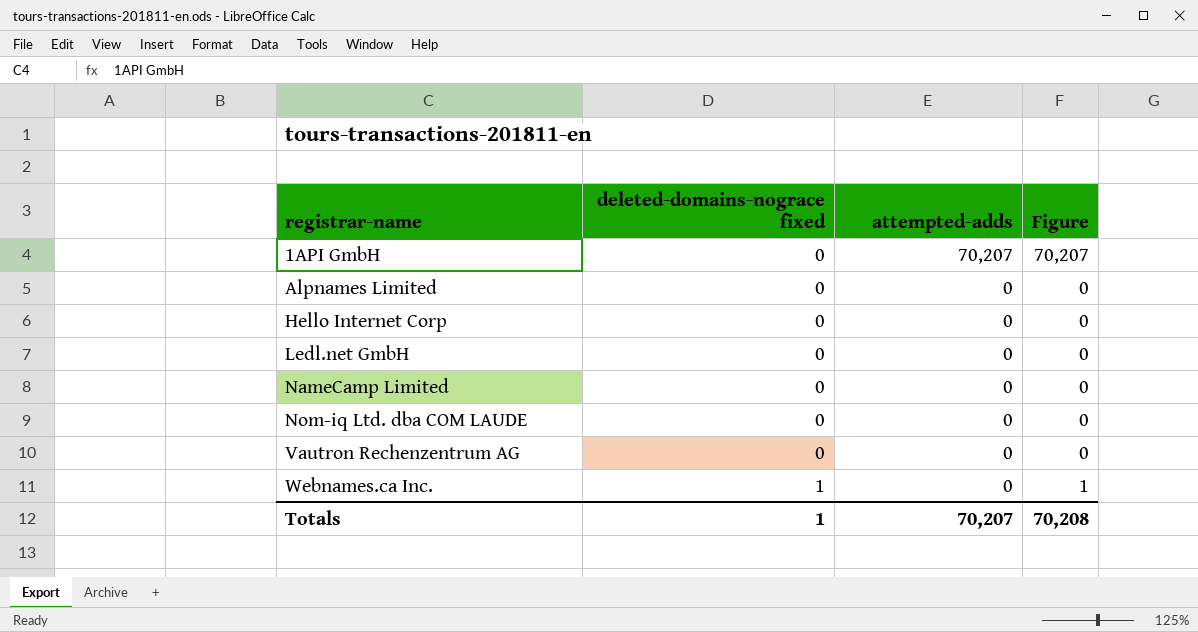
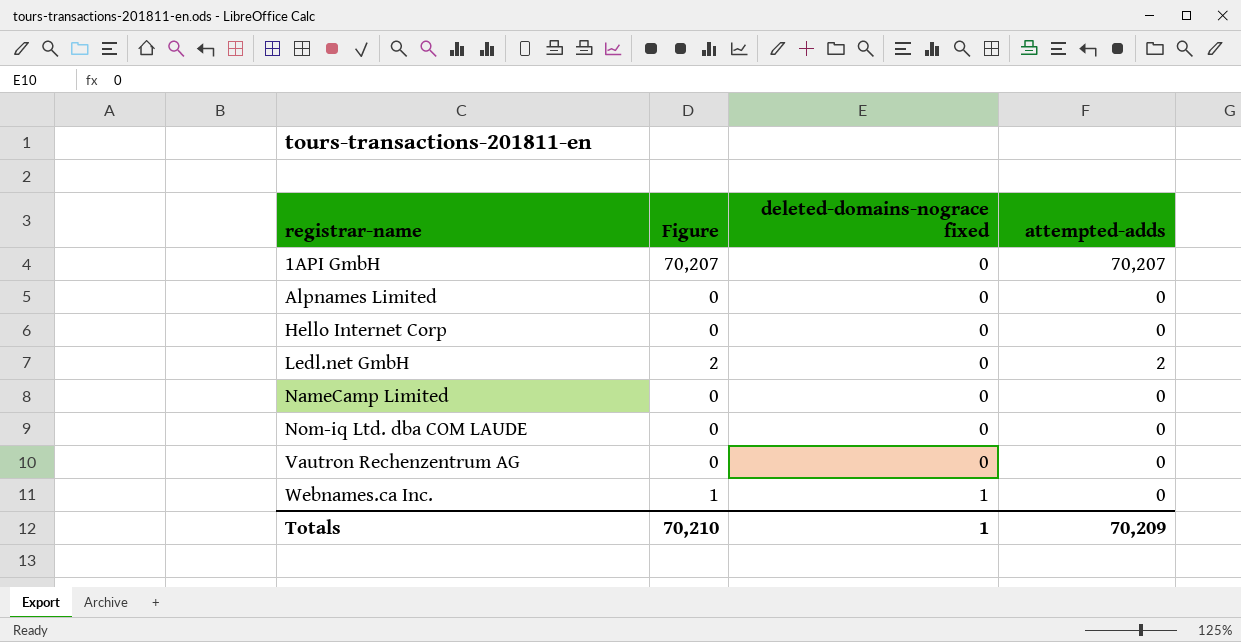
column Figure | position: 4 -> 2
Ledl.net GmbH | Figure: 0 -> 2
Ledl.net GmbH | attempted-adds: 0 -> 2
Totals | Figure: 70,208 -> 70,210
Totals | attempted-adds: 70,207 -> 70,209

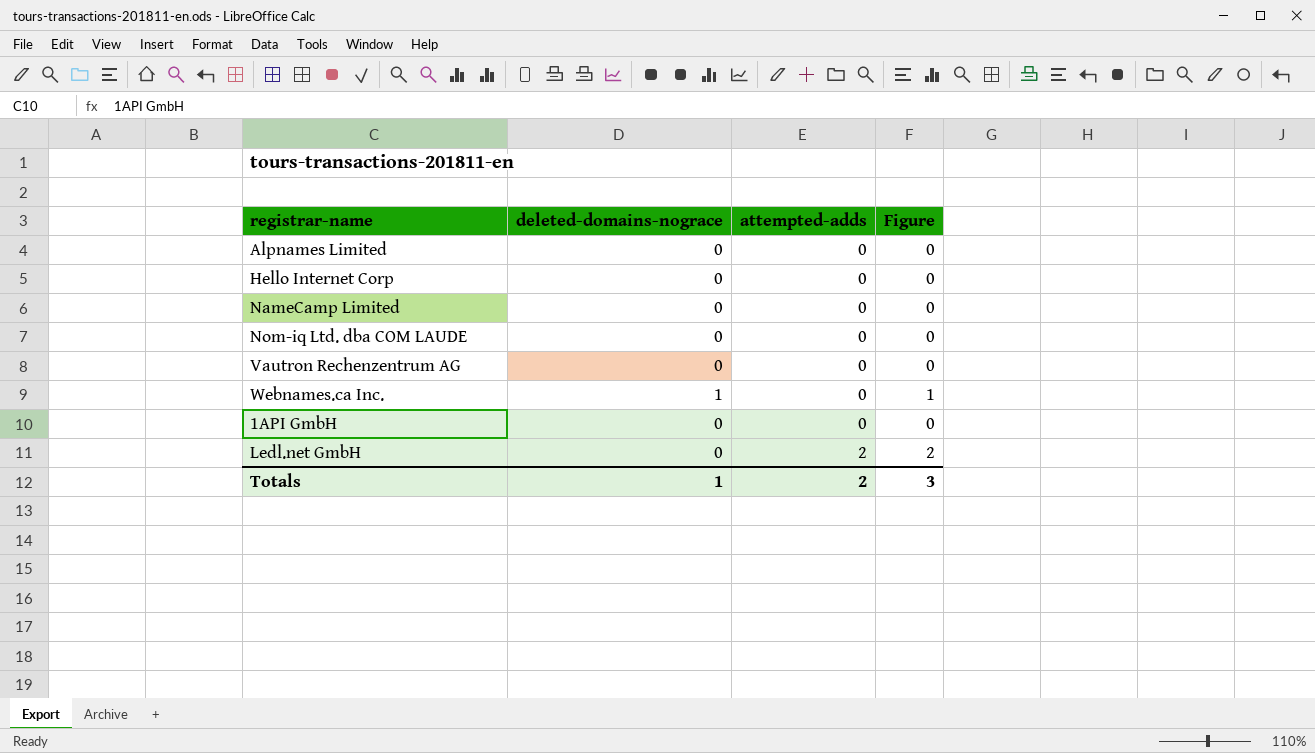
row order: registrar-name ascending -> attempted-adds ascending
column name: deleted-domains-nograce fixed -> deleted-domains-nograce
column Figure | position: 2 -> 4
1API GmbH | attempted-adds: 70,207 -> 0
1API GmbH | Figure: 70,207 -> 0
Totals | attempted-adds: 70,209 -> 2
Totals | Figure: 70,210 -> 3

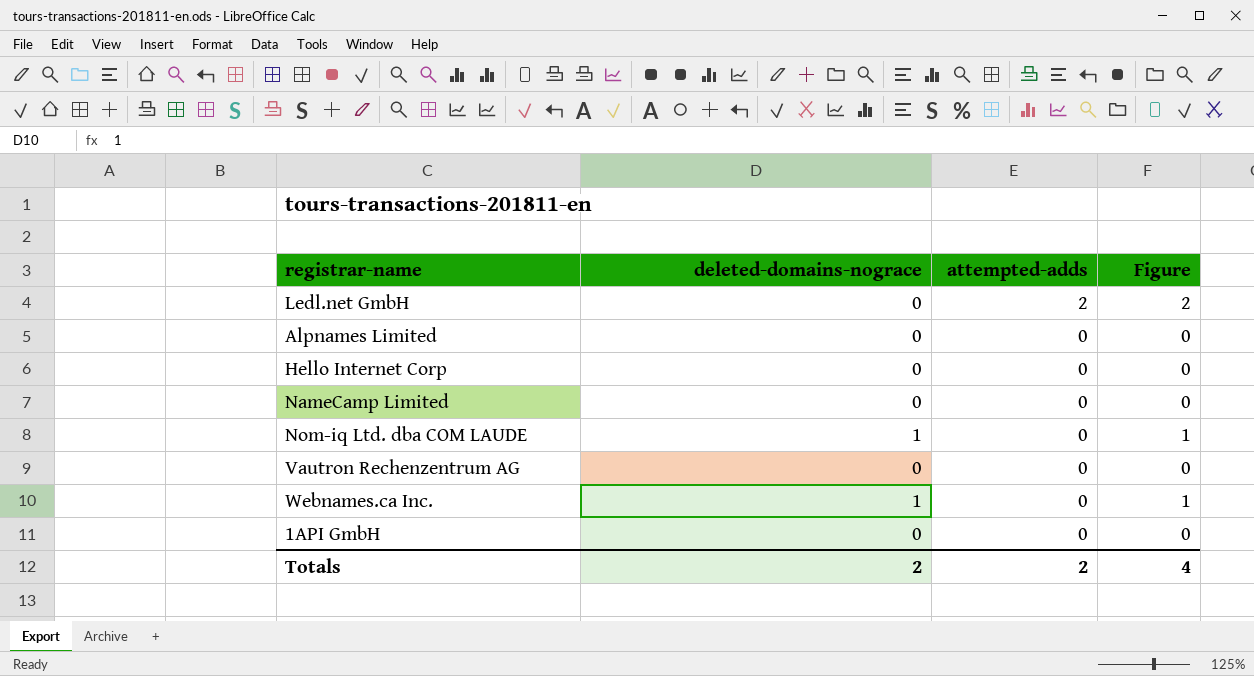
row order: attempted-adds ascending -> attempted-adds descending
Nom-iq Ltd. dba COM LAUDE | deleted-domains-nograce: 0 -> 1
Nom-iq Ltd. dba COM LAUDE | Figure: 0 -> 1
Totals | deleted-domains-nograce: 1 -> 2
Totals | Figure: 3 -> 4

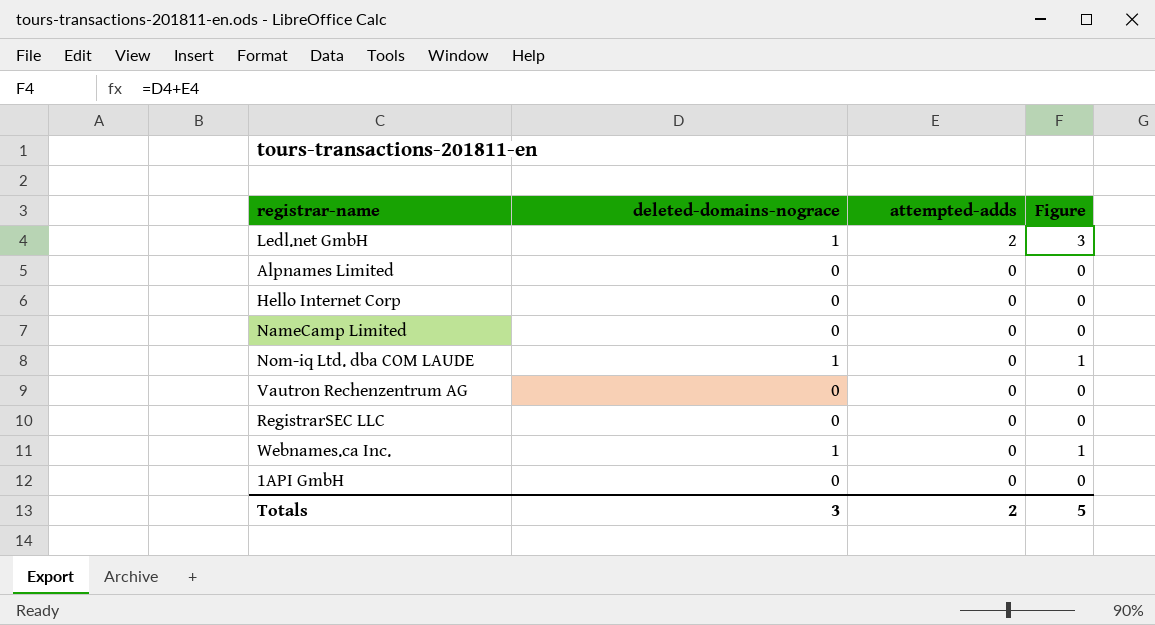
Ledl.net GmbH | deleted-domains-nograce: 0 -> 1
Ledl.net GmbH | Figure: 2 -> 3
row RegistrarSEC LLC: none -> 0 | 0 | 0
Totals | deleted-domains-nograce: 2 -> 3
Totals | Figure: 4 -> 5

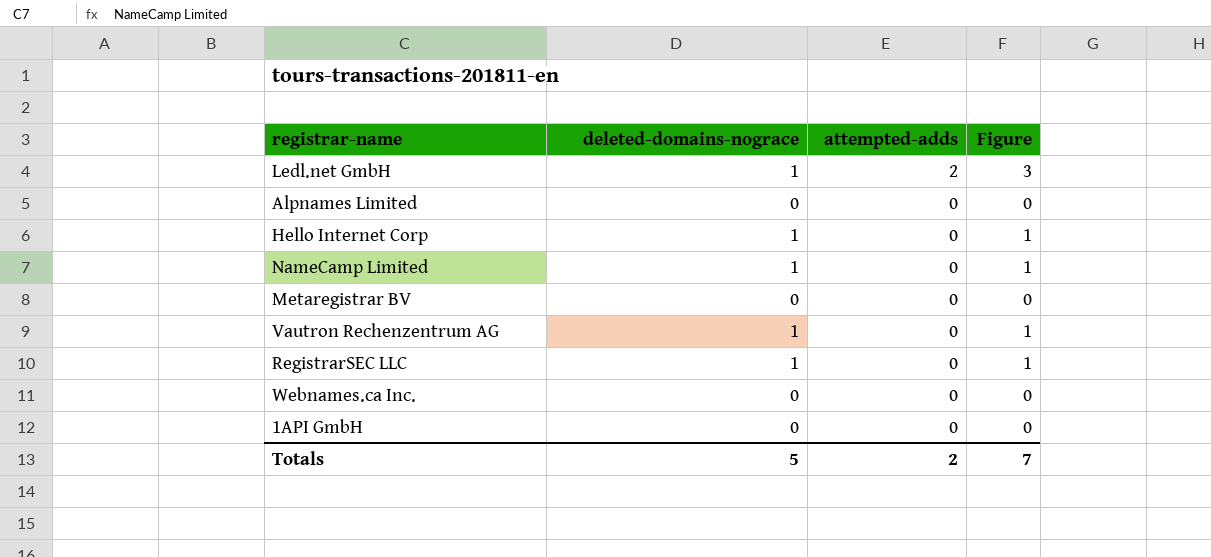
row Nom-iq Ltd. dba COM LAUDE: 1 | 0 | 1 -> none
Hello Internet Corp | deleted-domains-nograce: 0 -> 1
Hello Internet Corp | Figure: 0 -> 1
NameCamp Limited | deleted-domains-nograce: 0 -> 1
NameCamp Limited | Figure: 0 -> 1
row Metaregistrar BV: none -> 0 | 0 | 0
Vautron Rechenzentrum AG | deleted-domains-nograce: 0 -> 1
Vautron Rechenzentrum AG | Figure: 0 -> 1
RegistrarSEC LLC | deleted-domains-nograce: 0 -> 1
RegistrarSEC LLC | Figure: 0 -> 1
Webnames.ca Inc. | deleted-domains-nograce: 1 -> 0
Webnames.ca Inc. | Figure: 1 -> 0
Totals | deleted-domains-nograce: 3 -> 5
Totals | Figure: 5 -> 7

